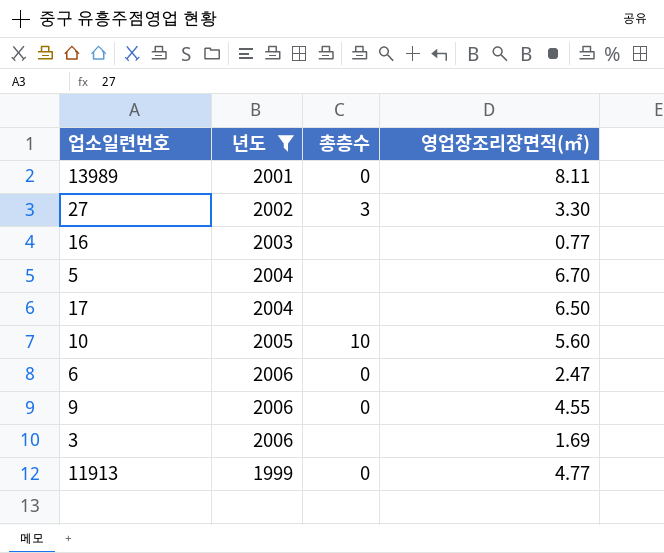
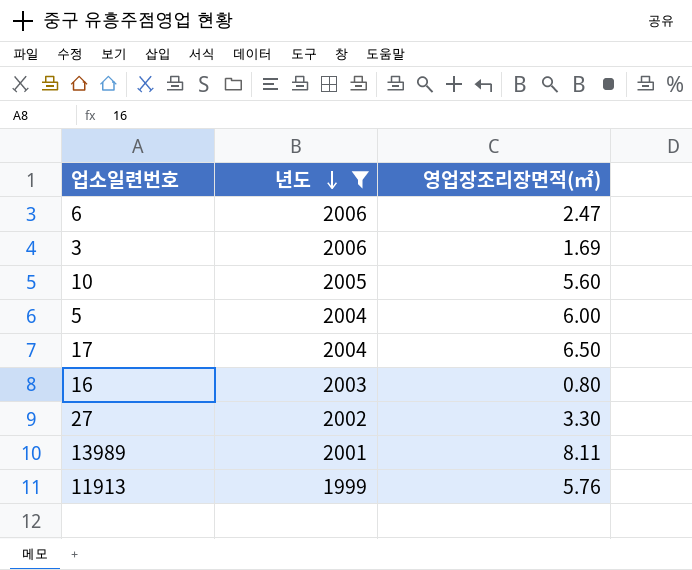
row order: none -> 년도 descending
column 총층수 | position: 3 -> none
row 9: 2006 | 0 | 4.55 -> none
5 | 영업장조리장면적(㎡): 6.70 -> 6.00
16 | 영업장조리장면적(㎡): 0.77 -> 0.80
11913 | 영업장조리장면적(㎡): 4.77 -> 5.76

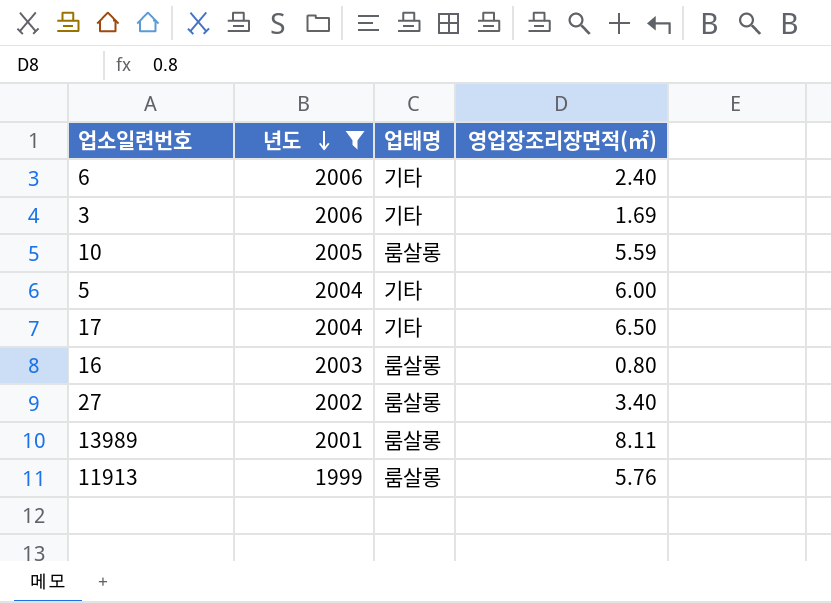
column 업태명 | position: none -> 3
6 | 영업장조리장면적(㎡): 2.47 -> 2.40
10 | 영업장조리장면적(㎡): 5.60 -> 5.59
27 | 영업장조리장면적(㎡): 3.30 -> 3.40

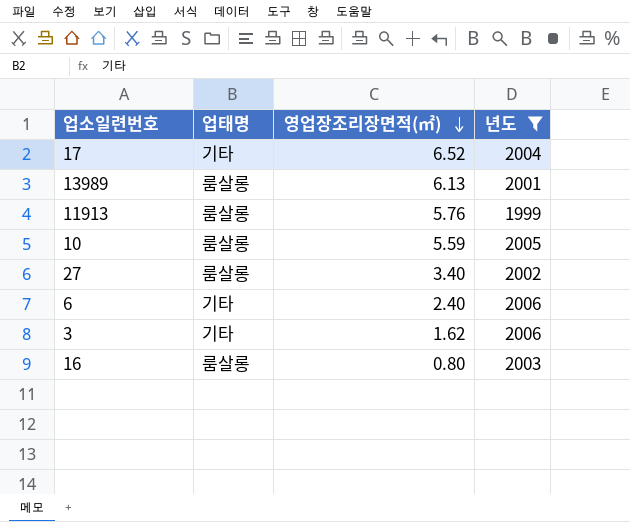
row order: 년도 descending -> 영업장조리장면적(㎡) descending
column 년도 | position: 2 -> 4
row 5: 2004 | 기타 | 6.00 -> none
17 | 영업장조리장면적(㎡): 6.50 -> 6.52
13989 | 영업장조리장면적(㎡): 8.11 -> 6.13
3 | 영업장조리장면적(㎡): 1.69 -> 1.62

